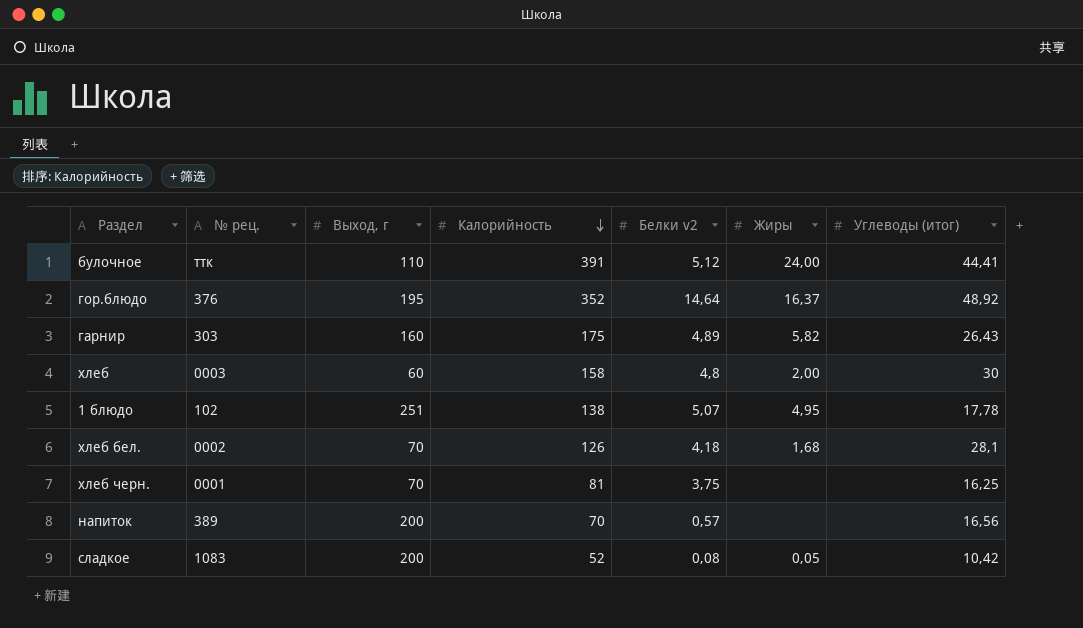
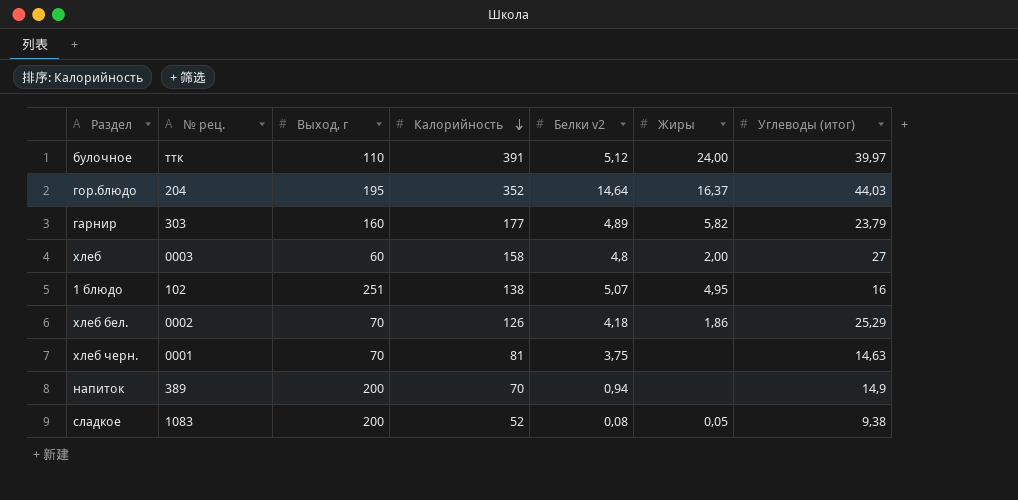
булочное | Углеводы (итог): 44,41 -> 39,97
гор.блюдо | № рец.: 376 -> 204
гор.блюдо | Углеводы (итог): 48,92 -> 44,03
гарнир | Калорийность: 175 -> 177
гарнир | Углеводы (итог): 26,43 -> 23,79
хлеб | Углеводы (итог): 30 -> 27
1 блюдо | Углеводы (итог): 17,78 -> 16
хлеб бел. | Жиры: 1,68 -> 1,86
хлеб бел. | Углеводы (итог): 28,1 -> 25,29
хлеб черн. | Углеводы (итог): 16,25 -> 14,63
напиток | Белки v2: 0,57 -> 0,94
напиток | Углеводы (итог): 16,56 -> 14,9
сладкое | Углеводы (итог): 10,42 -> 9,38

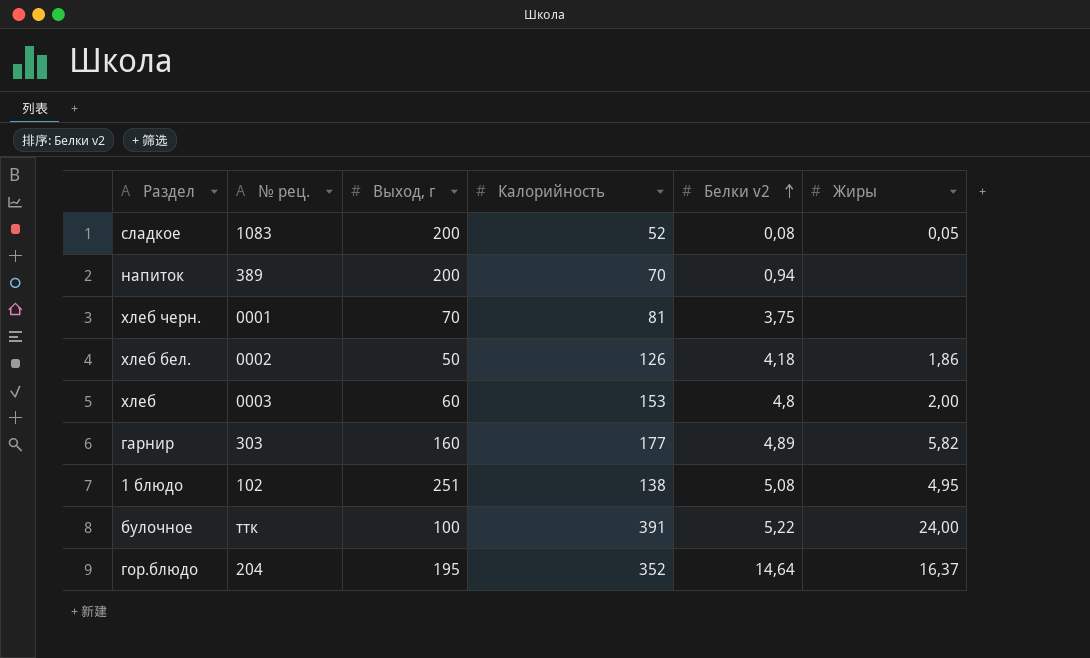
row order: Калорийность descending -> Белки v2 ascending
column Углеводы (итог) | position: 7 -> none
хлеб бел. | Выход, г: 70 -> 50
хлеб | Калорийность: 158 -> 153
1 блюдо | Белки v2: 5,07 -> 5,08
булочное | Выход, г: 110 -> 100
булочное | Белки v2: 5,12 -> 5,22

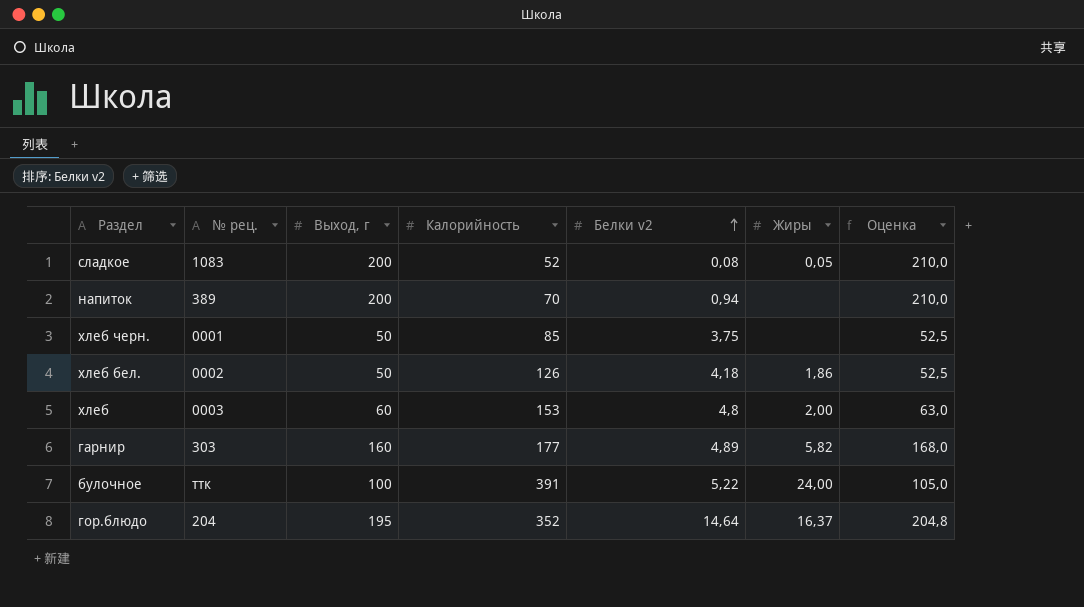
column Оценка | formula: none -> [Выход, г] * 1,05
row 1 блюдо: 102 | 251 | 138 | 5,08 | 4,95 -> none
хлеб черн. | Выход, г: 70 -> 50
хлеб черн. | Калорийность: 81 -> 85

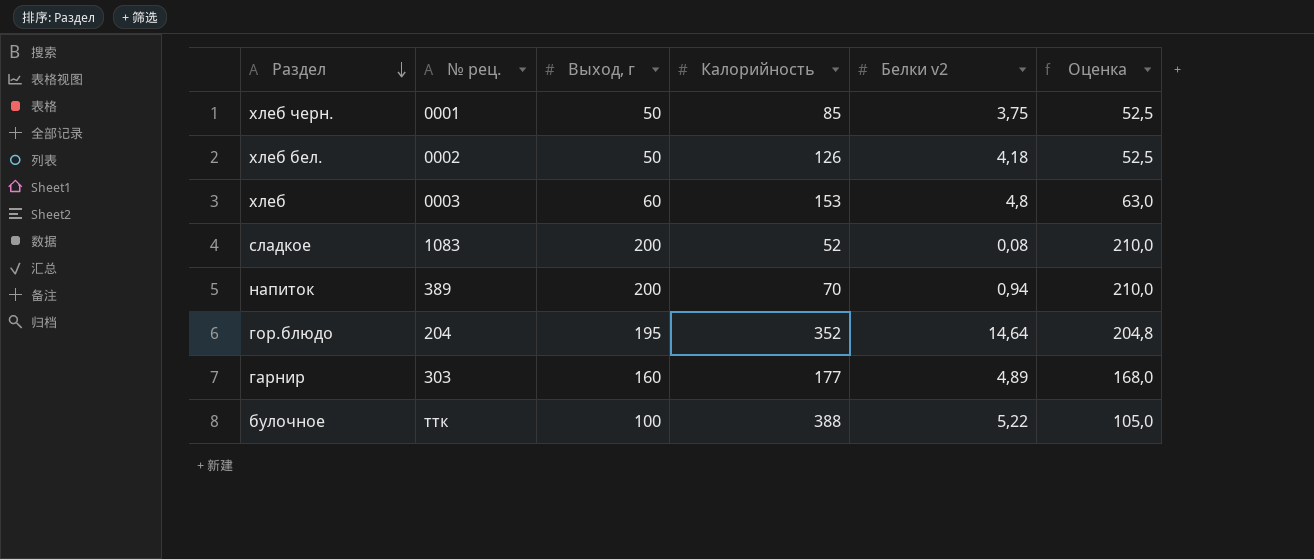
row order: Белки v2 ascending -> Раздел descending
column Жиры | position: 6 -> none
булочное | Калорийность: 391 -> 388

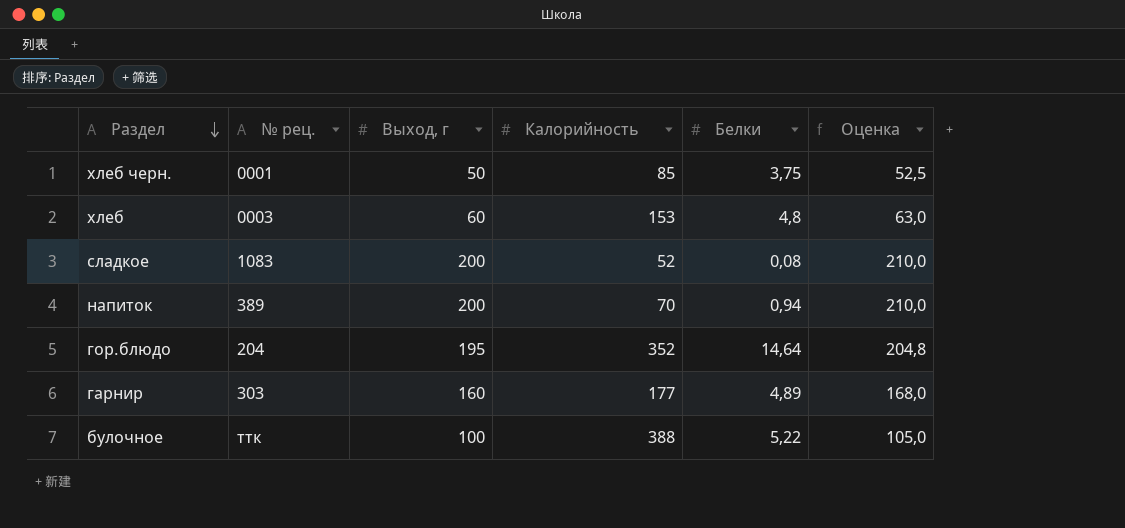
column name: Белки v2 -> Белки
row хлеб бел.: 0002 | 50 | 126 | 4,18 | 52,5 -> none

